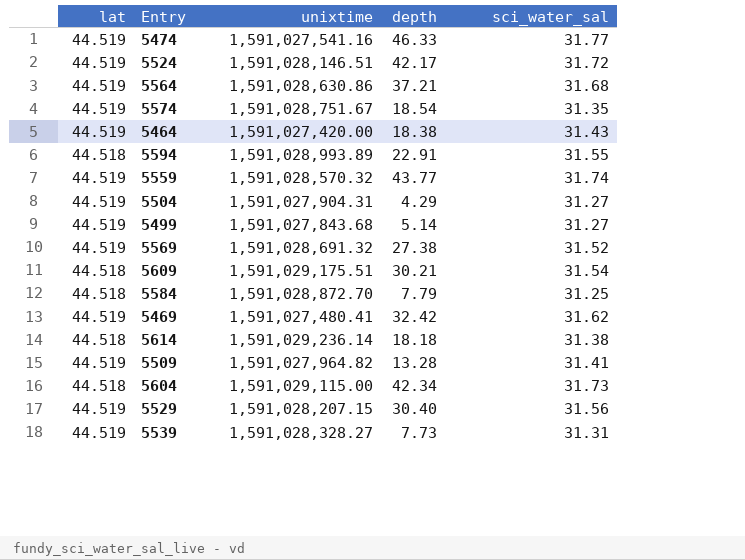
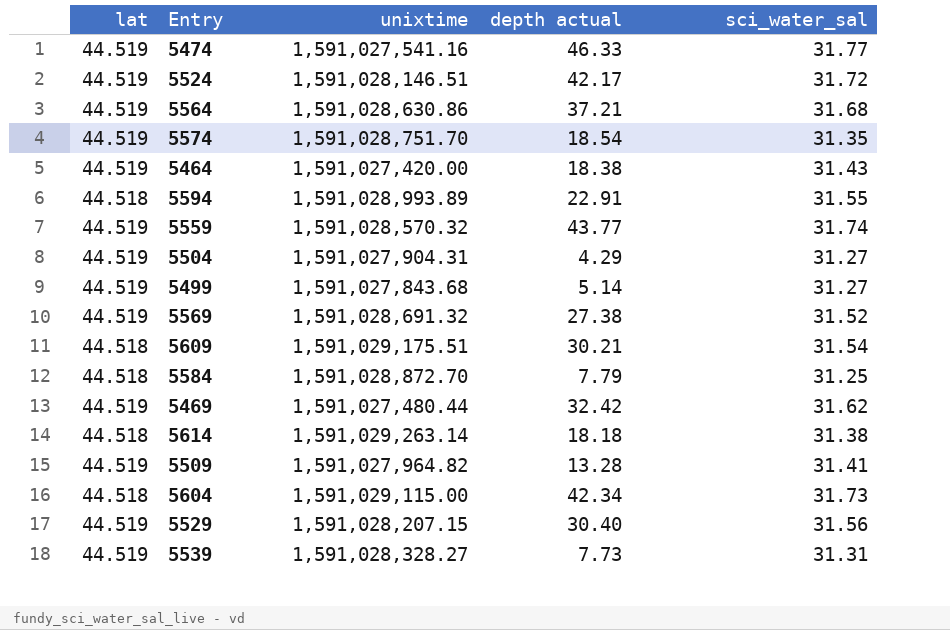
column name: depth -> depth actual
5574 | unixtime: 1,591,028,751.67 -> 1,591,028,751.70
5469 | unixtime: 1,591,027,480.41 -> 1,591,027,480.44
5614 | unixtime: 1,591,029,236.14 -> 1,591,029,263.14

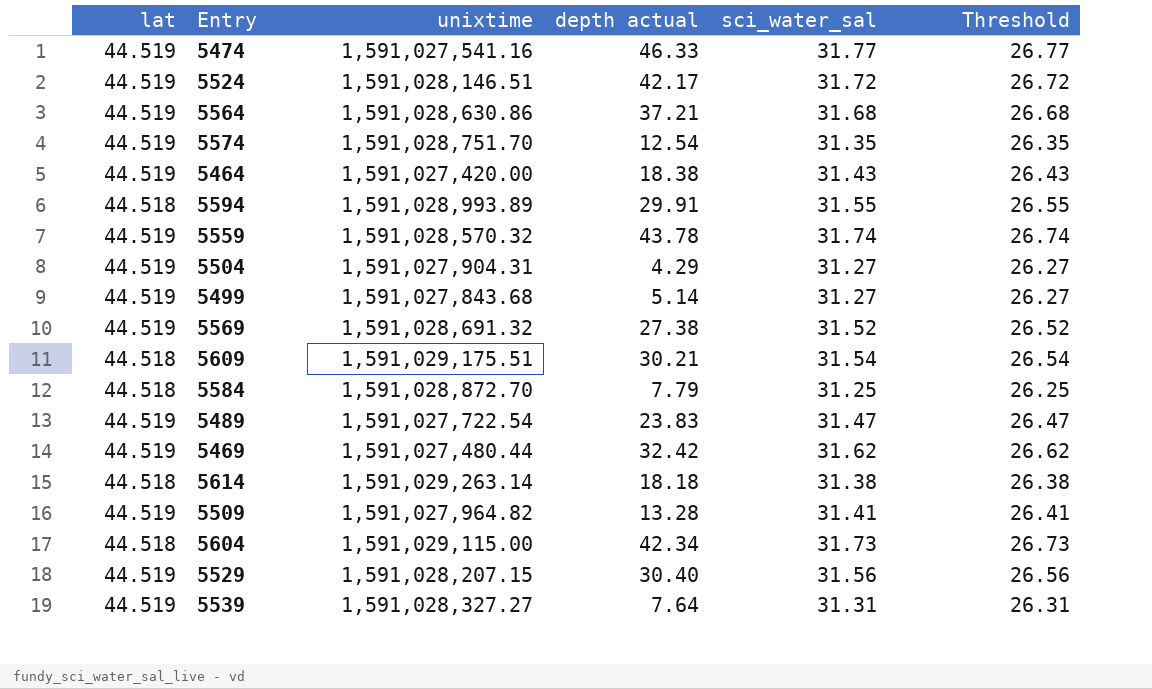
column Threshold | formula: none -> [sci_water_sal] - 5
5574 | depth actual: 18.54 -> 12.54
5594 | depth actual: 22.91 -> 29.91
5559 | depth actual: 43.77 -> 43.78
row 5489: none -> 44.519 | 1,591,027,722.54 | 23.83 | 31.47 | 26.47
5539 | unixtime: 1,591,028,328.27 -> 1,591,028,327.27
5539 | depth actual: 7.73 -> 7.64

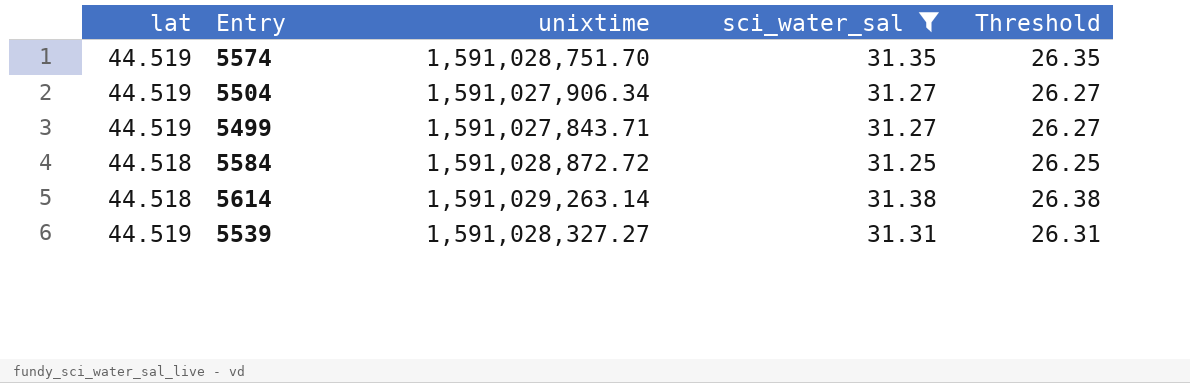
filter: none -> sci_water_sal <= 31.38
column depth actual | position: 4 -> none
5504 | unixtime: 1,591,027,904.31 -> 1,591,027,906.34
5499 | unixtime: 1,591,027,843.68 -> 1,591,027,843.71
5584 | unixtime: 1,591,028,872.70 -> 1,591,028,872.72

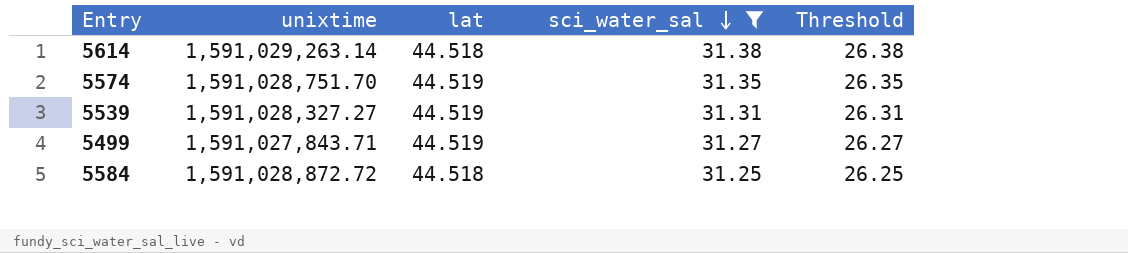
row order: none -> sci_water_sal descending
column lat | position: 1 -> 3
row 5504: 44.519 | 1,591,027,906.34 | 31.27 | 26.27 -> none

